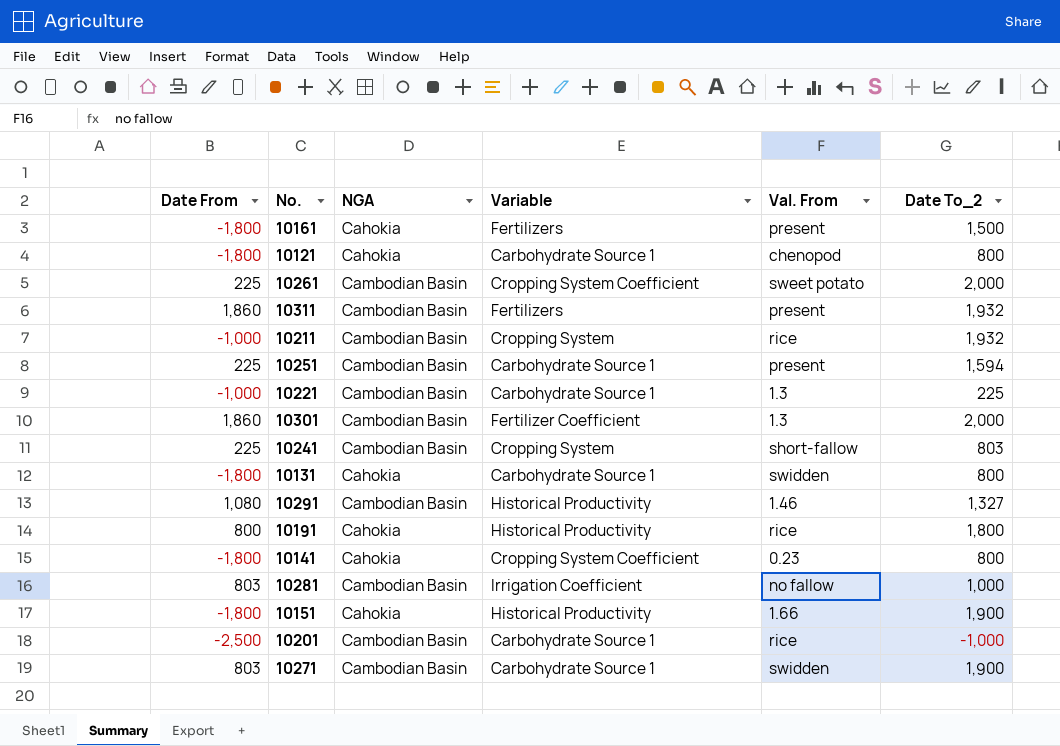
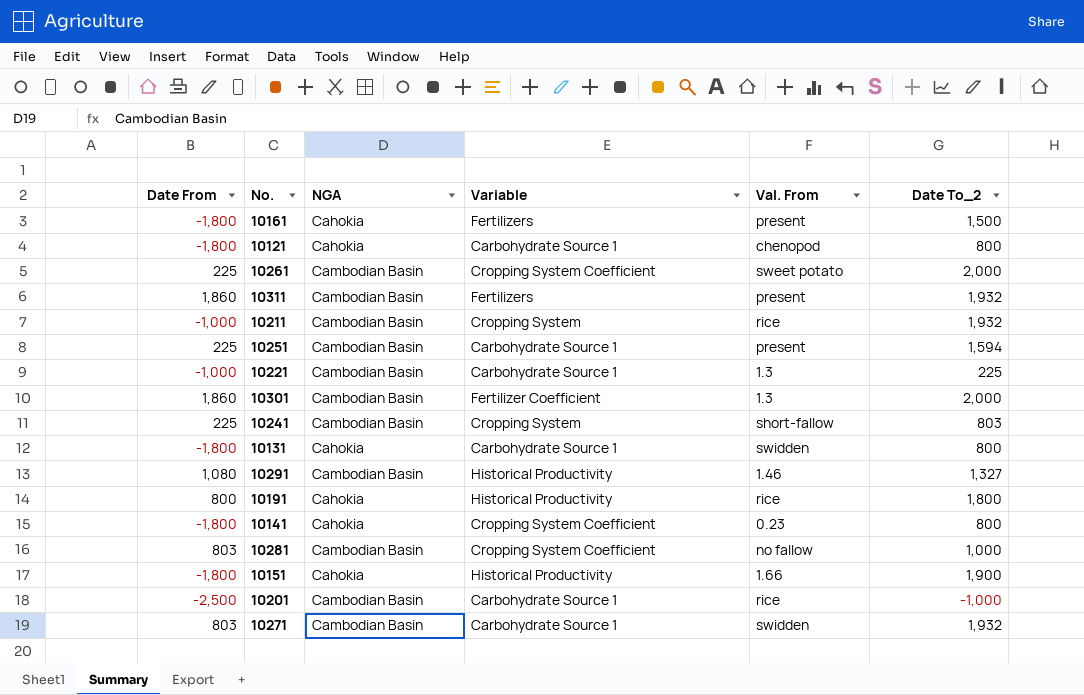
10281 | Variable: Irrigation Coefficient -> Cropping System Coefficient
10271 | Date To_2: 1,900 -> 1,932

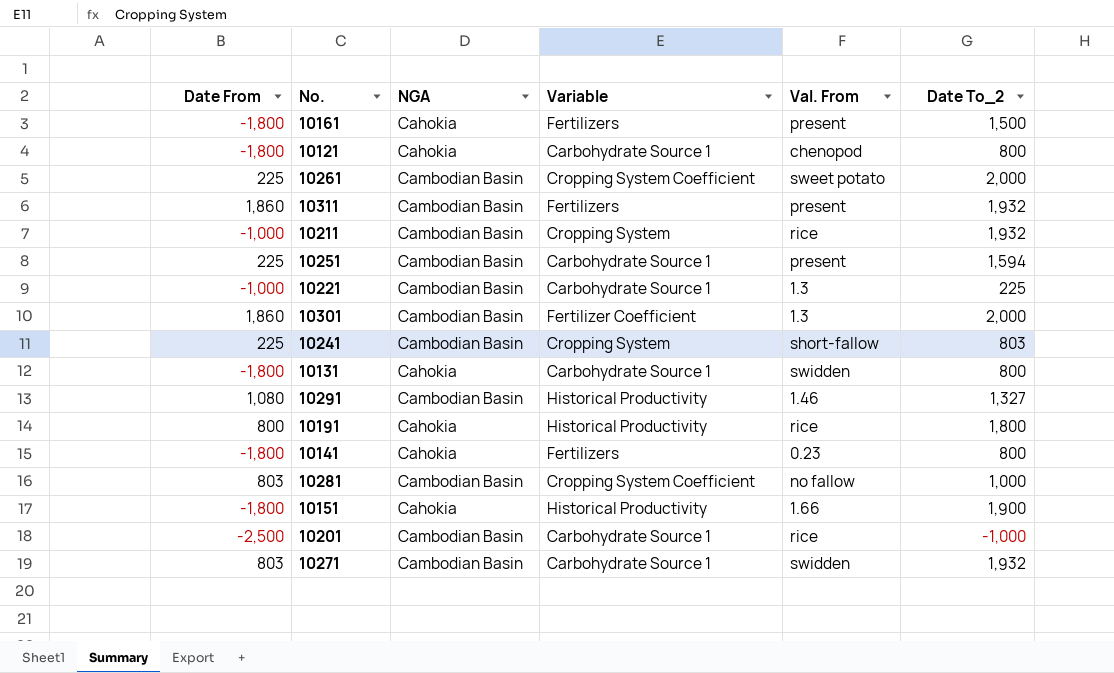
10141 | Variable: Cropping System Coefficient -> Fertilizers

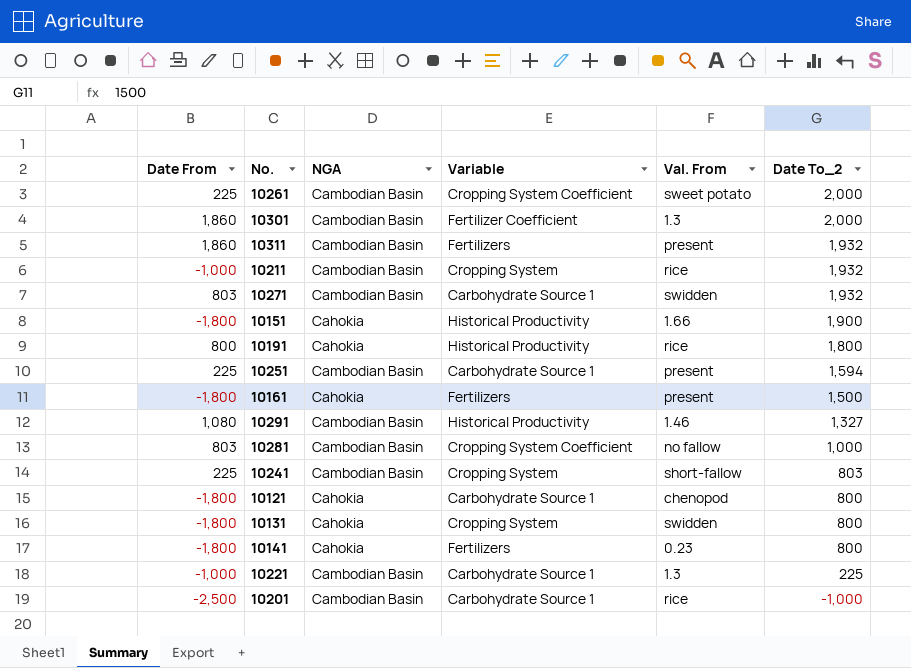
row order: none -> Date To_2 descending
10131 | Variable: Carbohydrate Source 1 -> Cropping System

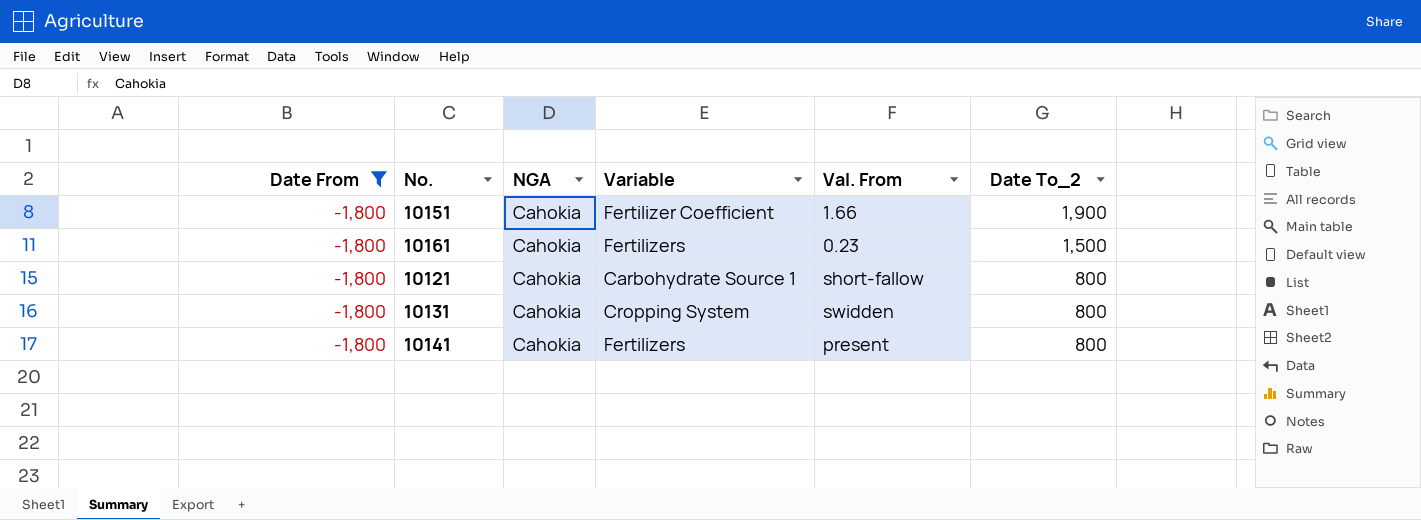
filter: none -> Date From = -1,800
10151 | Variable: Historical Productivity -> Fertilizer Coefficient
10161 | Val. From: present -> 0.23
10121 | Val. From: chenopod -> short-fallow
10141 | Val. From: 0.23 -> present

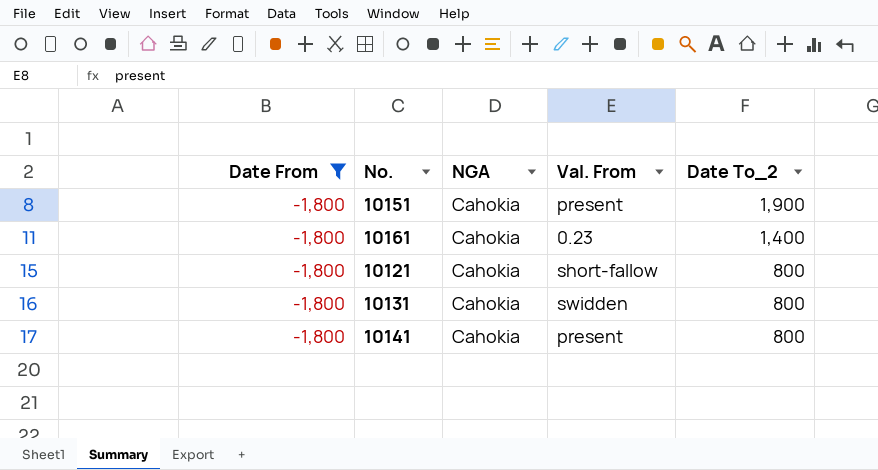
column Variable | position: 4 -> none
10151 | Val. From: 1.66 -> present
10161 | Date To_2: 1,500 -> 1,400

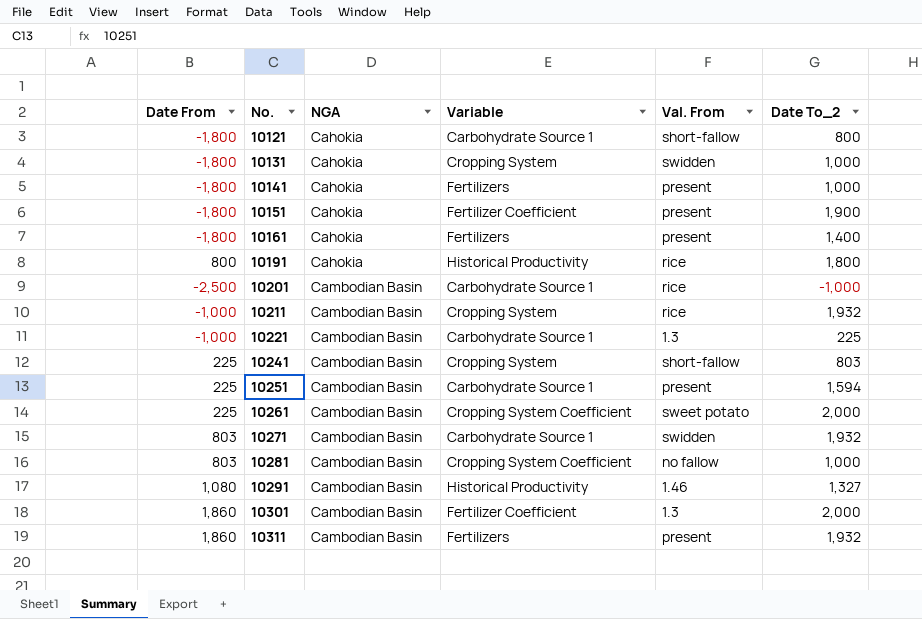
filter: Date From = -1,800 -> none
row order: Date To_2 descending -> No. ascending
column Variable | position: none -> 4
10131 | Date To_2: 800 -> 1,000
10141 | Date To_2: 800 -> 1,000
10161 | Val. From: 0.23 -> present

